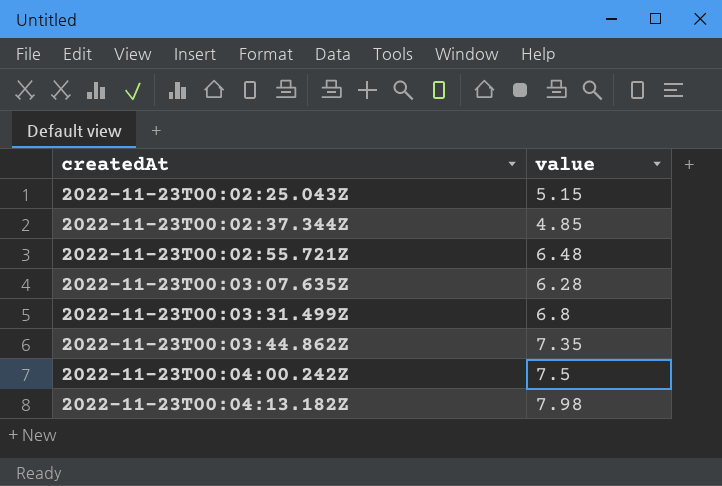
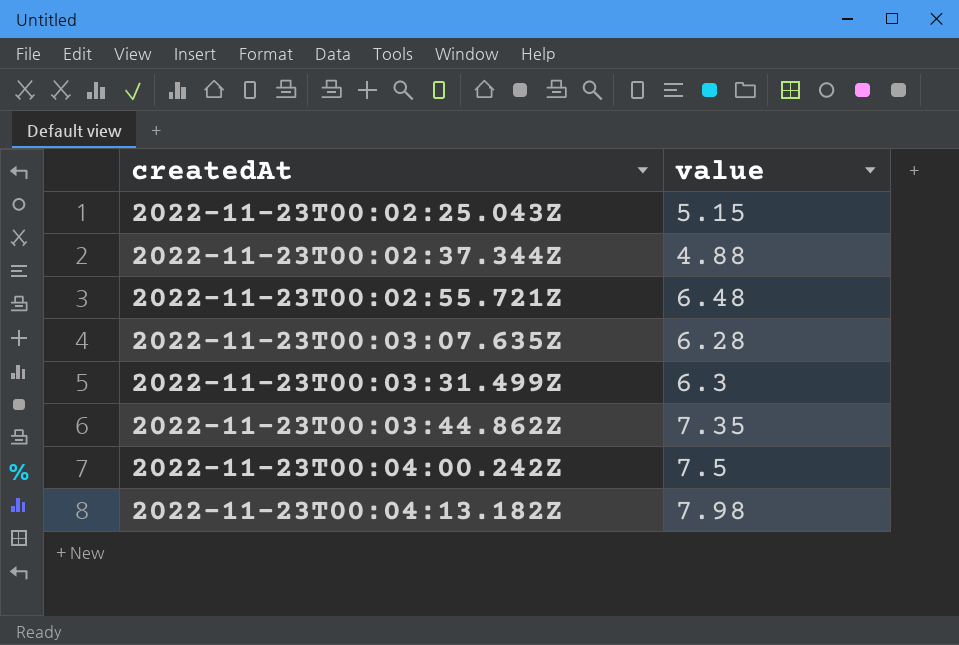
2022-11-23T00:02:37.344Z | value: 4.85 -> 4.88
2022-11-23T00:03:31.499Z | value: 6.8 -> 6.3

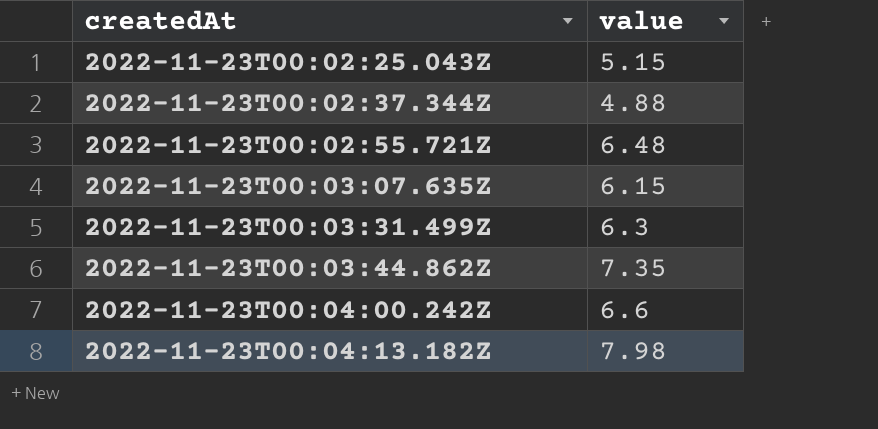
2022-11-23T00:03:07.635Z | value: 6.28 -> 6.15
2022-11-23T00:04:00.242Z | value: 7.5 -> 6.6

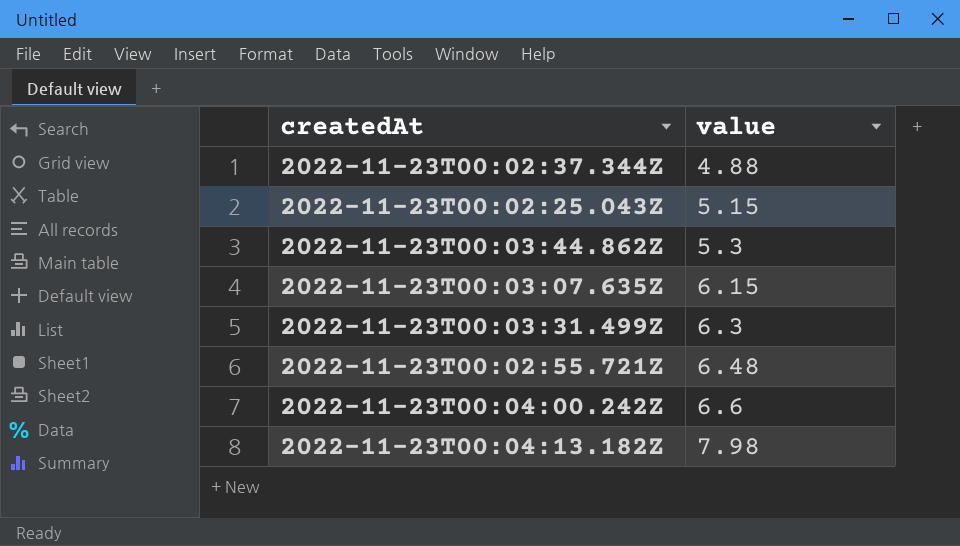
row order: createdAt ascending -> value ascending
2022-11-23T00:03:44.862Z | value: 7.35 -> 5.3

